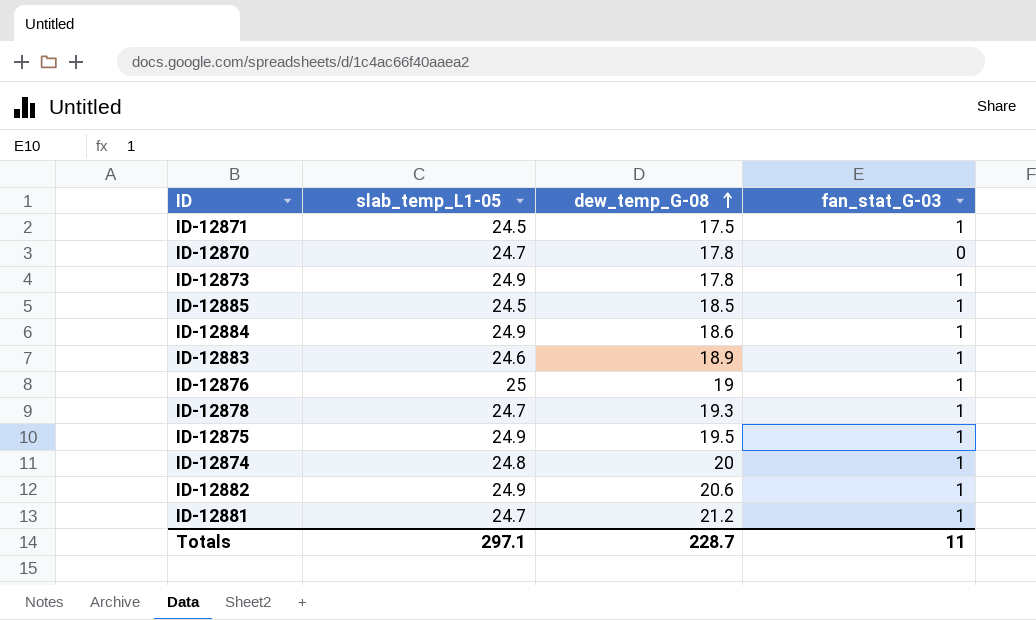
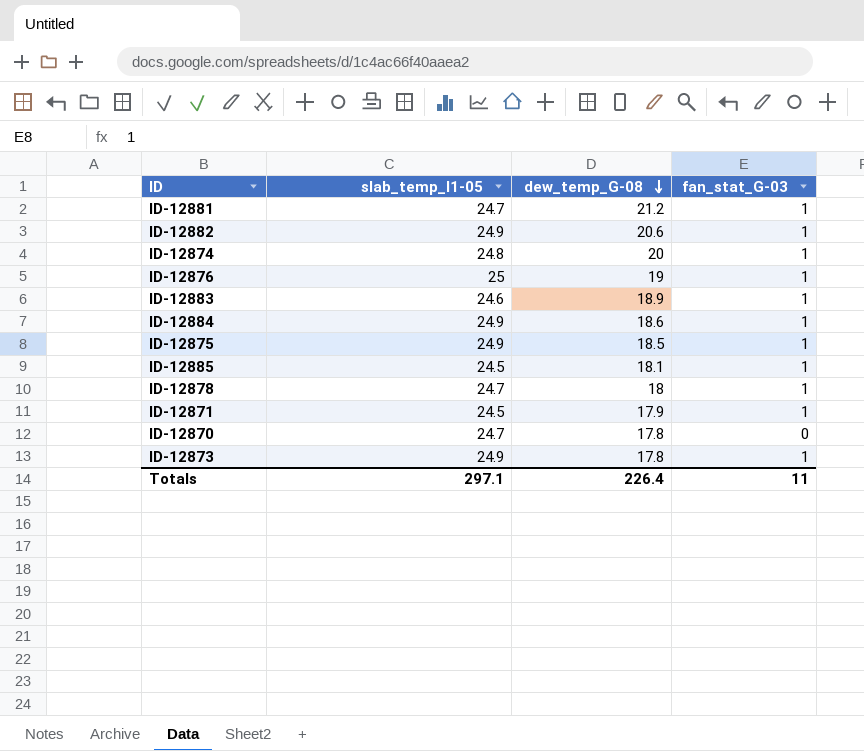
row order: dew_temp_G-08 ascending -> dew_temp_G-08 descending
column name: slab_temp_L1-05 -> slab_temp_l1-05
ID-12875 | dew_temp_G-08: 19.5 -> 18.5
ID-12885 | dew_temp_G-08: 18.5 -> 18.1
ID-12878 | dew_temp_G-08: 19.3 -> 18
ID-12871 | dew_temp_G-08: 17.5 -> 17.9
Totals | dew_temp_G-08: 228.7 -> 226.4

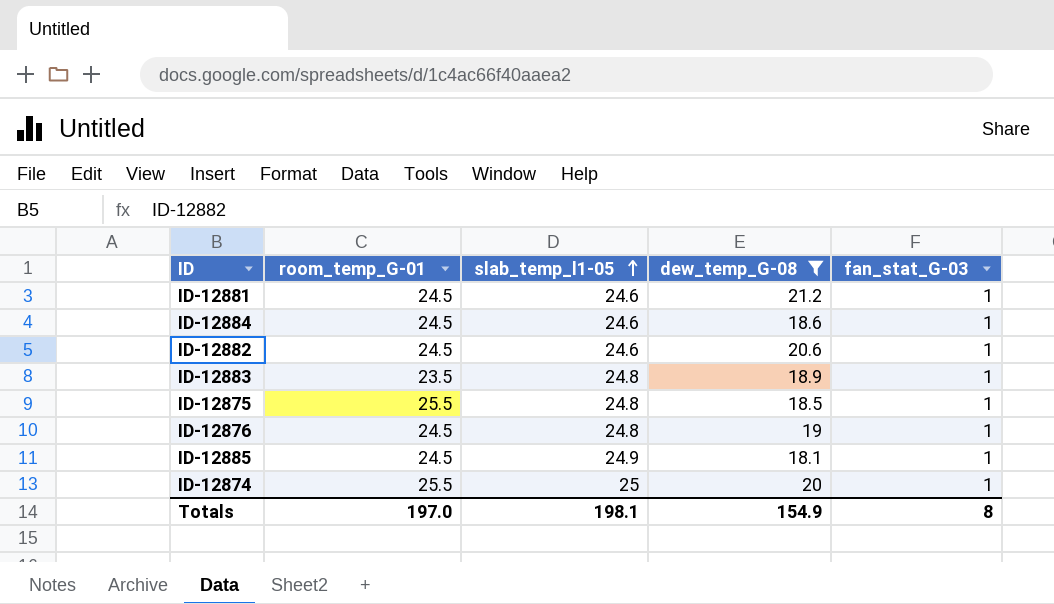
filter: none -> dew_temp_G-08 >= 18.1
row order: dew_temp_G-08 descending -> slab_temp_l1-05 ascending
column room_temp_G-01 | position: none -> 2
ID-12881 | slab_temp_l1-05: 24.7 -> 24.6
ID-12884 | slab_temp_l1-05: 24.9 -> 24.6
ID-12882 | slab_temp_l1-05: 24.9 -> 24.6
ID-12883 | slab_temp_l1-05: 24.6 -> 24.8
ID-12875 | slab_temp_l1-05: 24.9 -> 24.8
ID-12876 | slab_temp_l1-05: 25 -> 24.8
ID-12885 | slab_temp_l1-05: 24.5 -> 24.9
ID-12874 | slab_temp_l1-05: 24.8 -> 25
Totals | slab_temp_l1-05: 297.1 -> 198.1
Totals | dew_temp_G-08: 226.4 -> 154.9
Totals | fan_stat_G-03: 11 -> 8

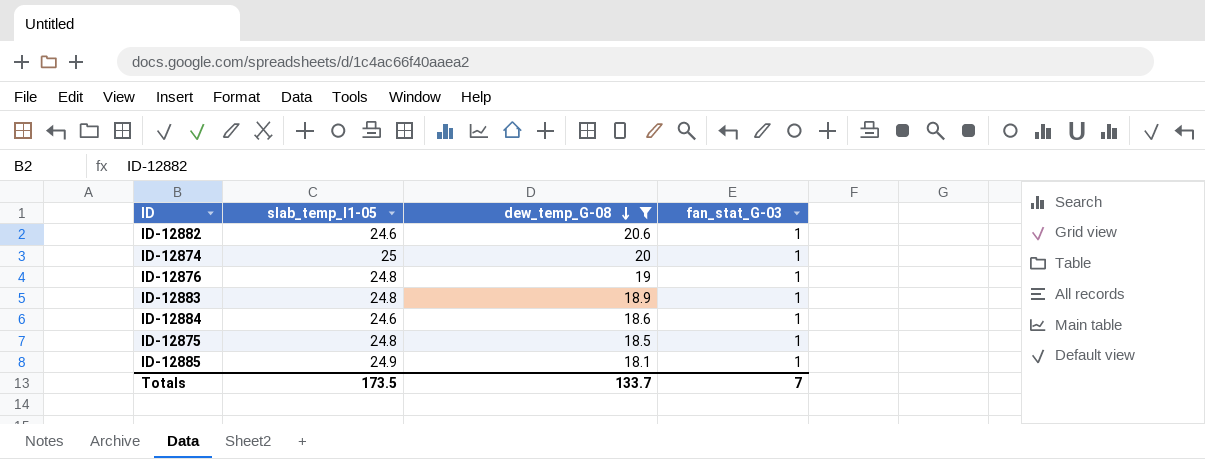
row order: slab_temp_l1-05 ascending -> dew_temp_G-08 descending
column room_temp_G-01 | position: 2 -> none
row ID-12881: 24.5 | 24.6 | 21.2 | 1 -> none
Totals | slab_temp_l1-05: 198.1 -> 173.5
Totals | dew_temp_G-08: 154.9 -> 133.7
Totals | fan_stat_G-03: 8 -> 7

